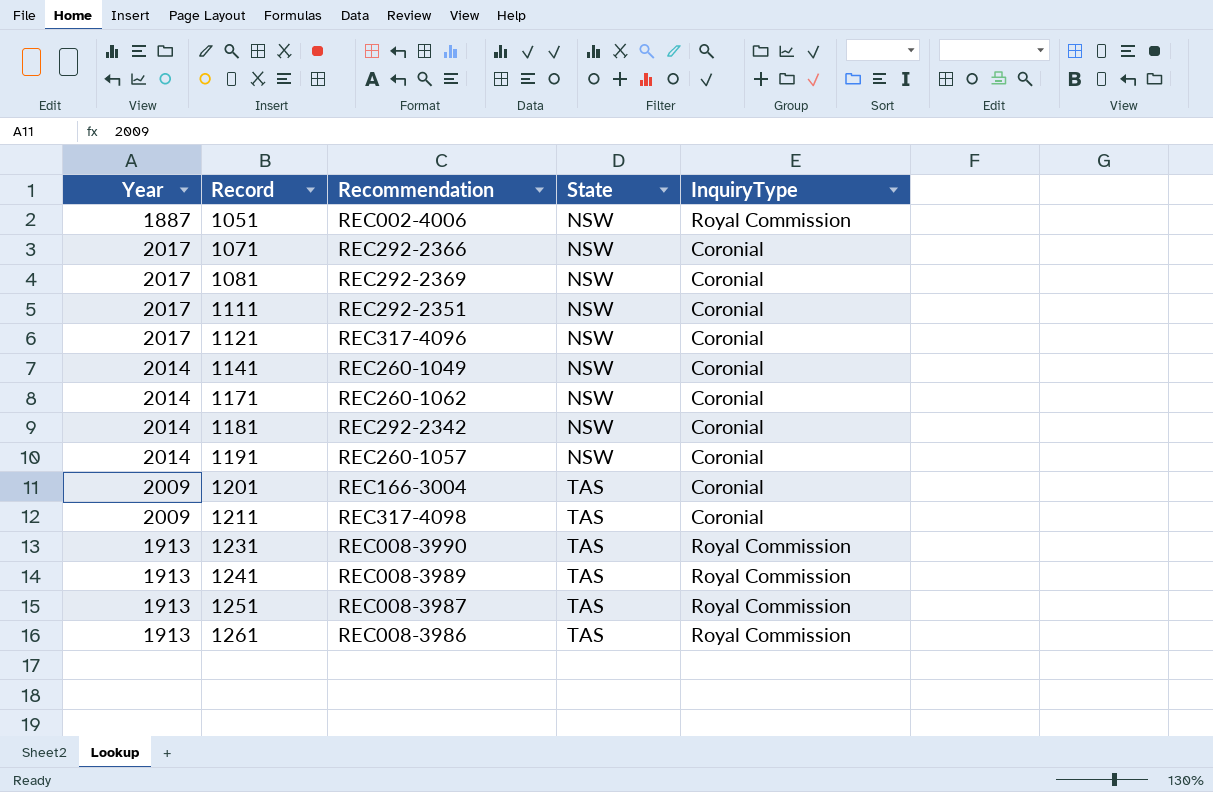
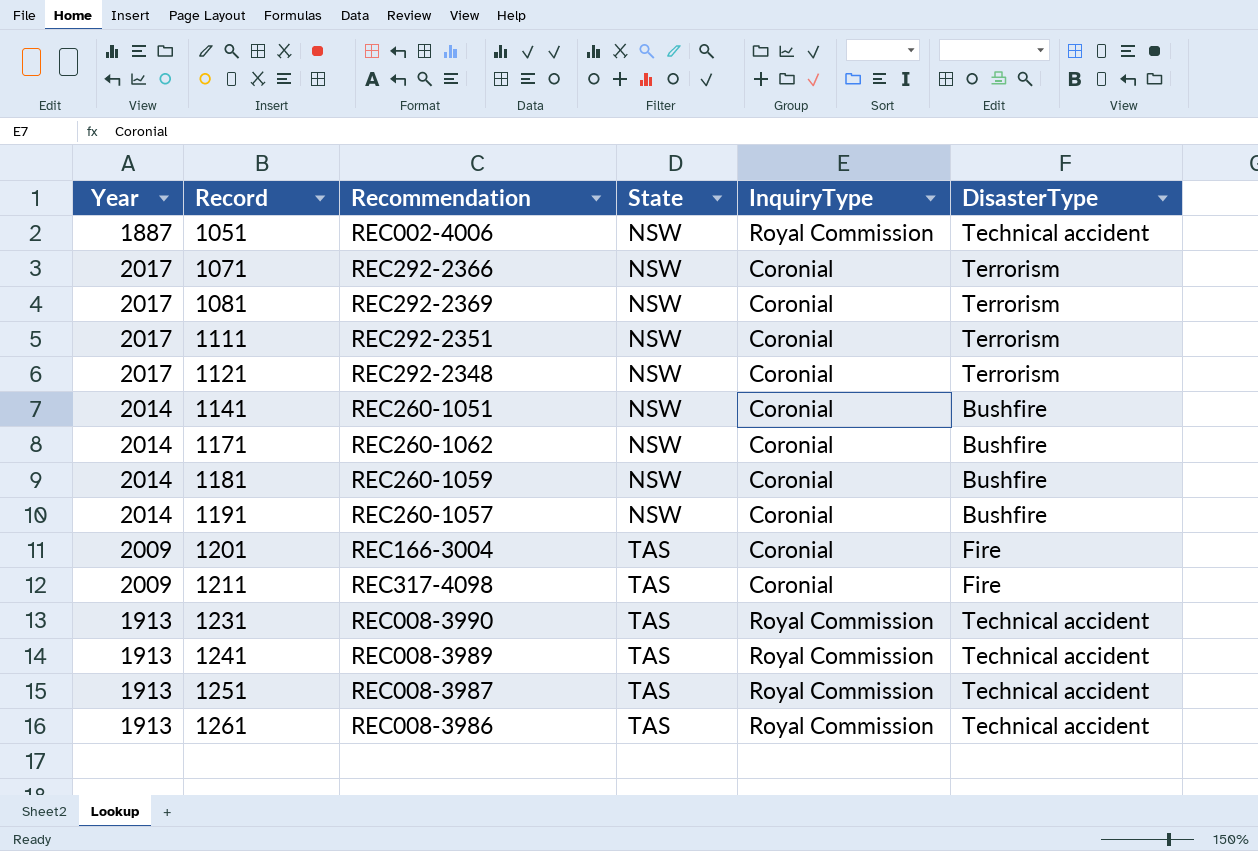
column DisasterType | position: none -> 6
1121 | Recommendation: REC317-4096 -> REC292-2348
1141 | Recommendation: REC260-1049 -> REC260-1051
1181 | Recommendation: REC292-2342 -> REC260-1059

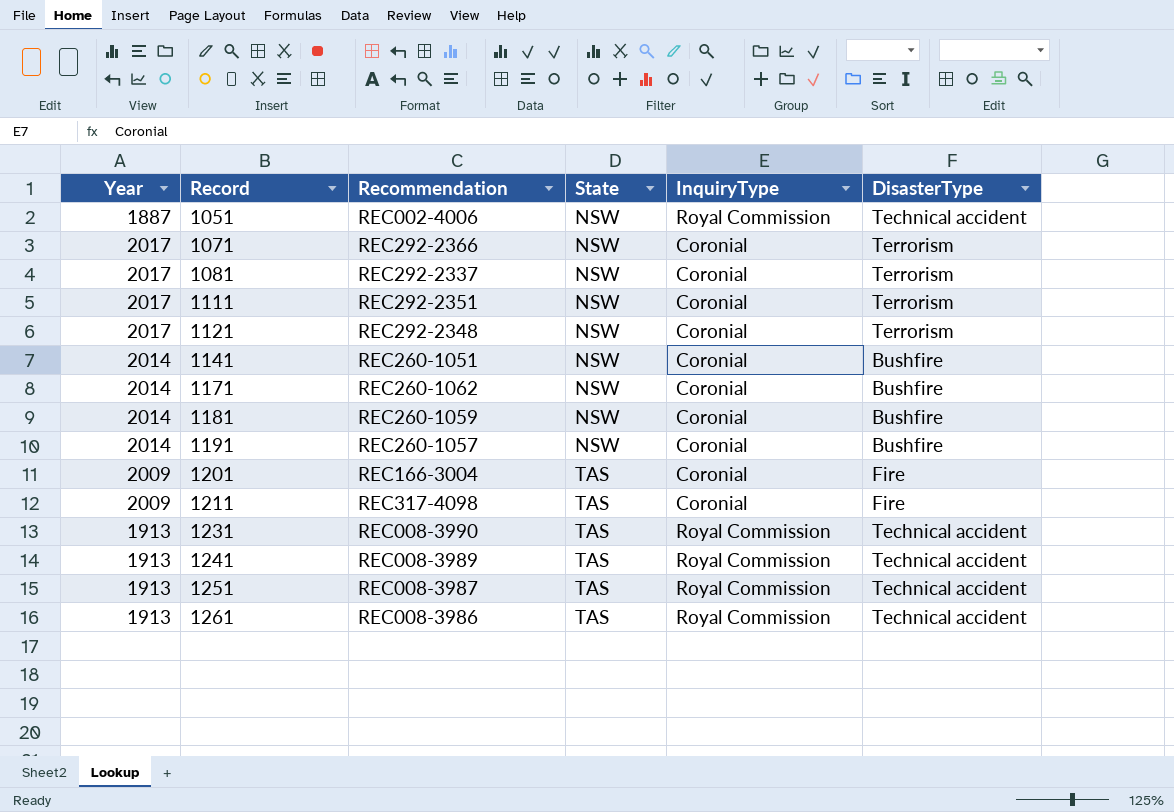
1081 | Recommendation: REC292-2369 -> REC292-2337

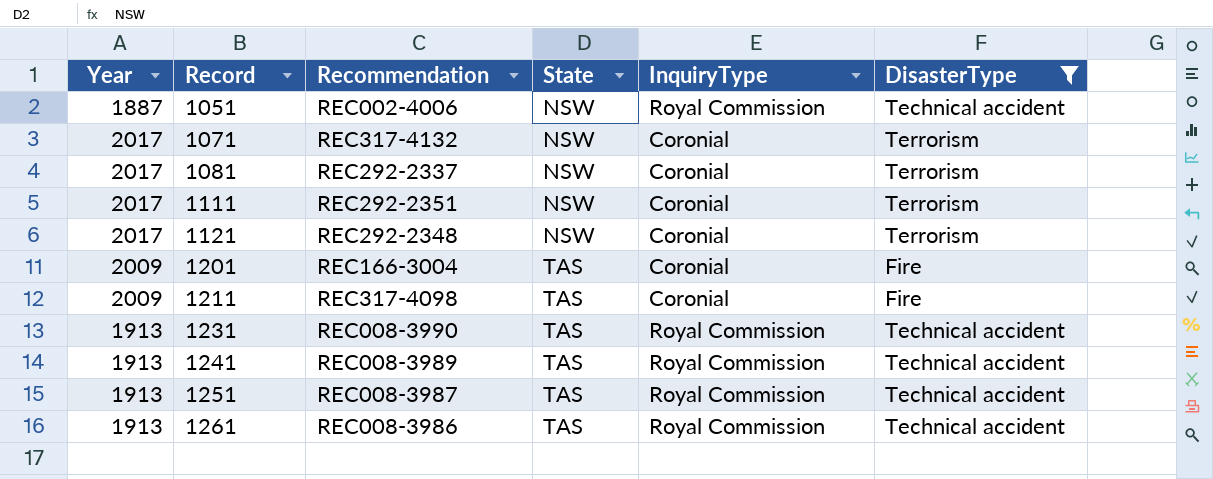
filter: none -> DisasterType != Bushfire
1071 | Recommendation: REC292-2366 -> REC317-4132

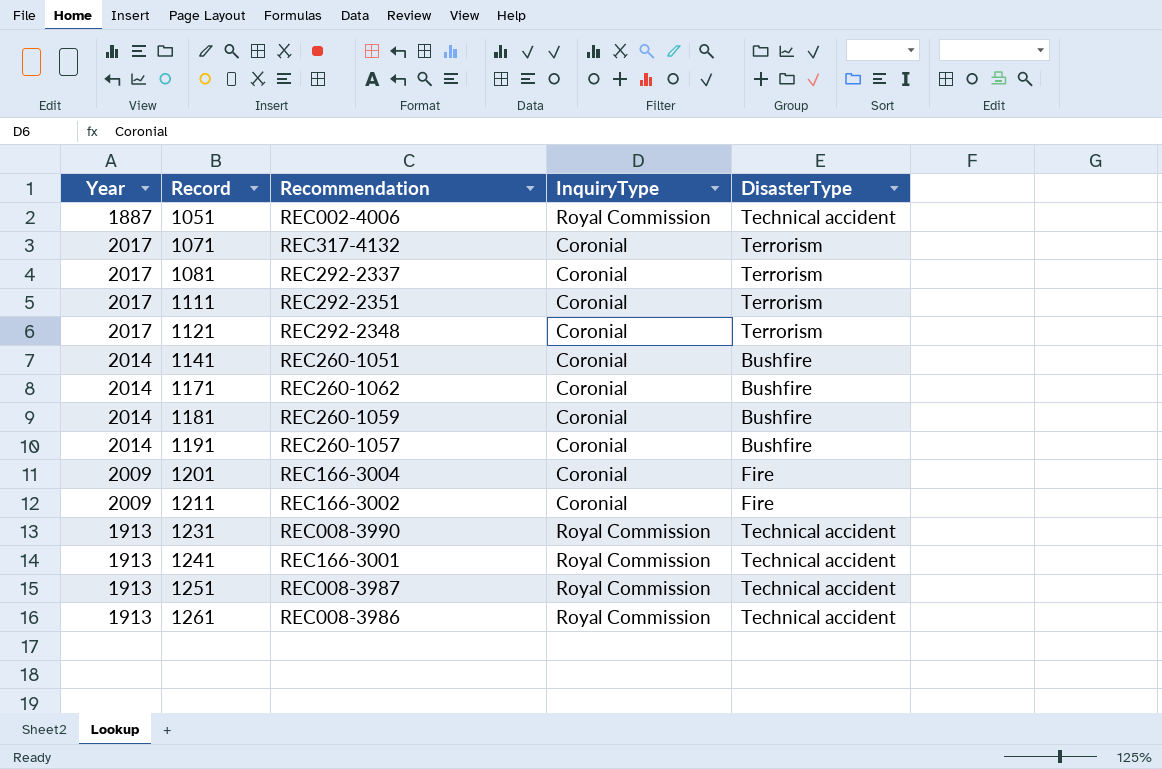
filter: DisasterType != Bushfire -> none
column State | position: 4 -> none
1211 | Recommendation: REC317-4098 -> REC166-3002
1241 | Recommendation: REC008-3989 -> REC166-3001

